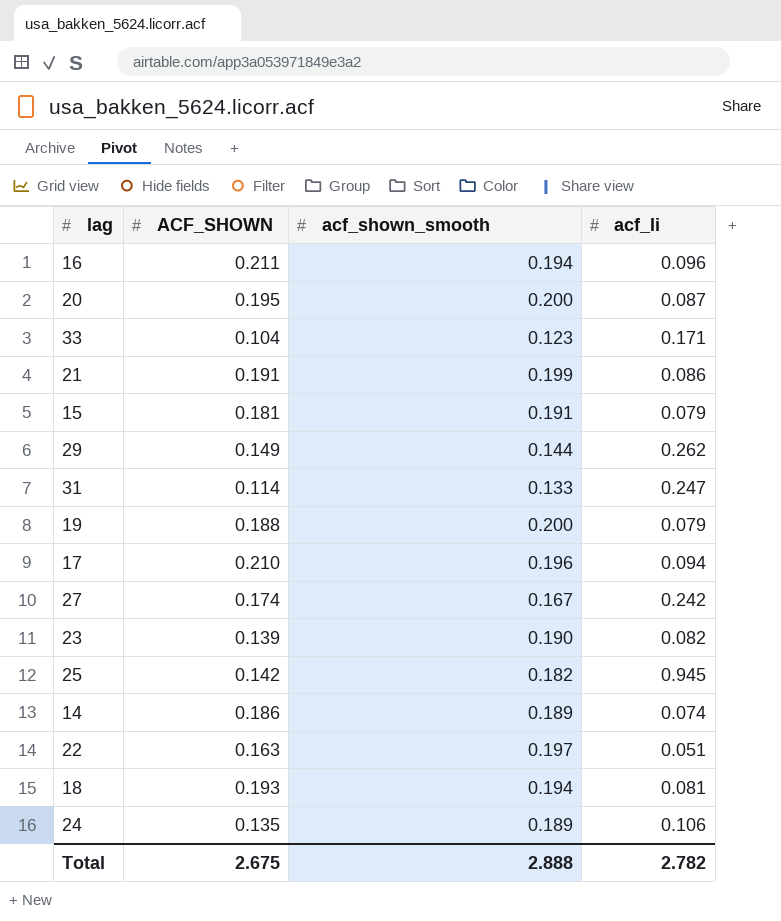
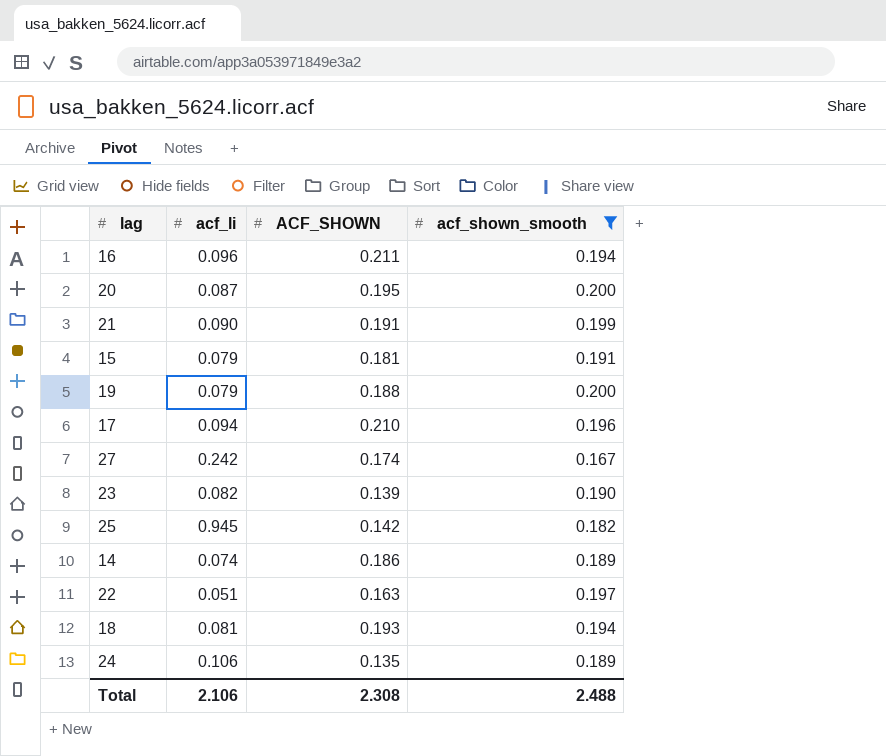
filter: none -> acf_shown_smooth >= 0.167
column acf_li | position: 4 -> 2
21 | acf_li: 0.086 -> 0.090
Total | acf_li: 2.782 -> 2.106
Total | ACF_SHOWN: 2.675 -> 2.308
Total | acf_shown_smooth: 2.888 -> 2.488

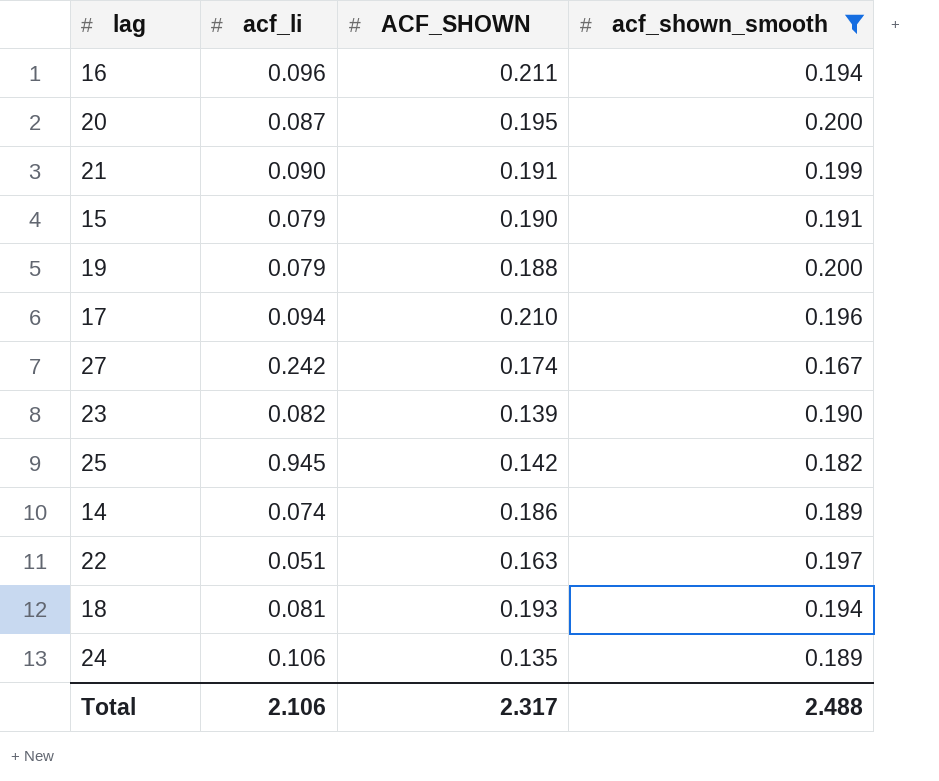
15 | ACF_SHOWN: 0.181 -> 0.190
Total | ACF_SHOWN: 2.308 -> 2.317

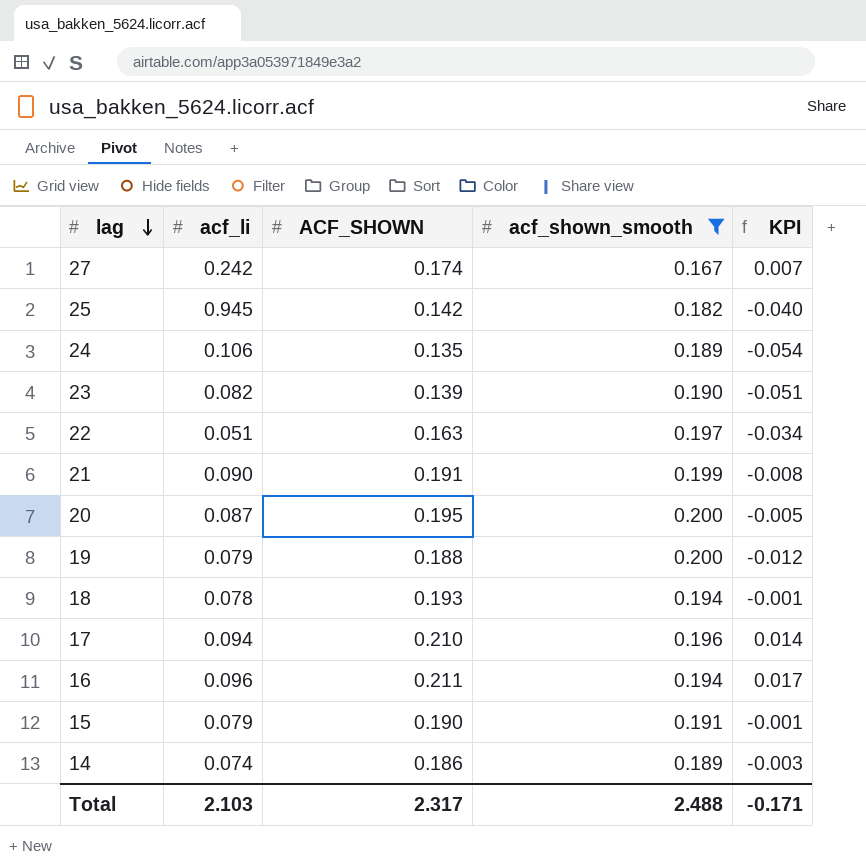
row order: none -> lag descending
column KPI | formula: none -> [ACF_SHOWN] - [acf_shown_smooth]
18 | acf_li: 0.081 -> 0.078
Total | acf_li: 2.106 -> 2.103

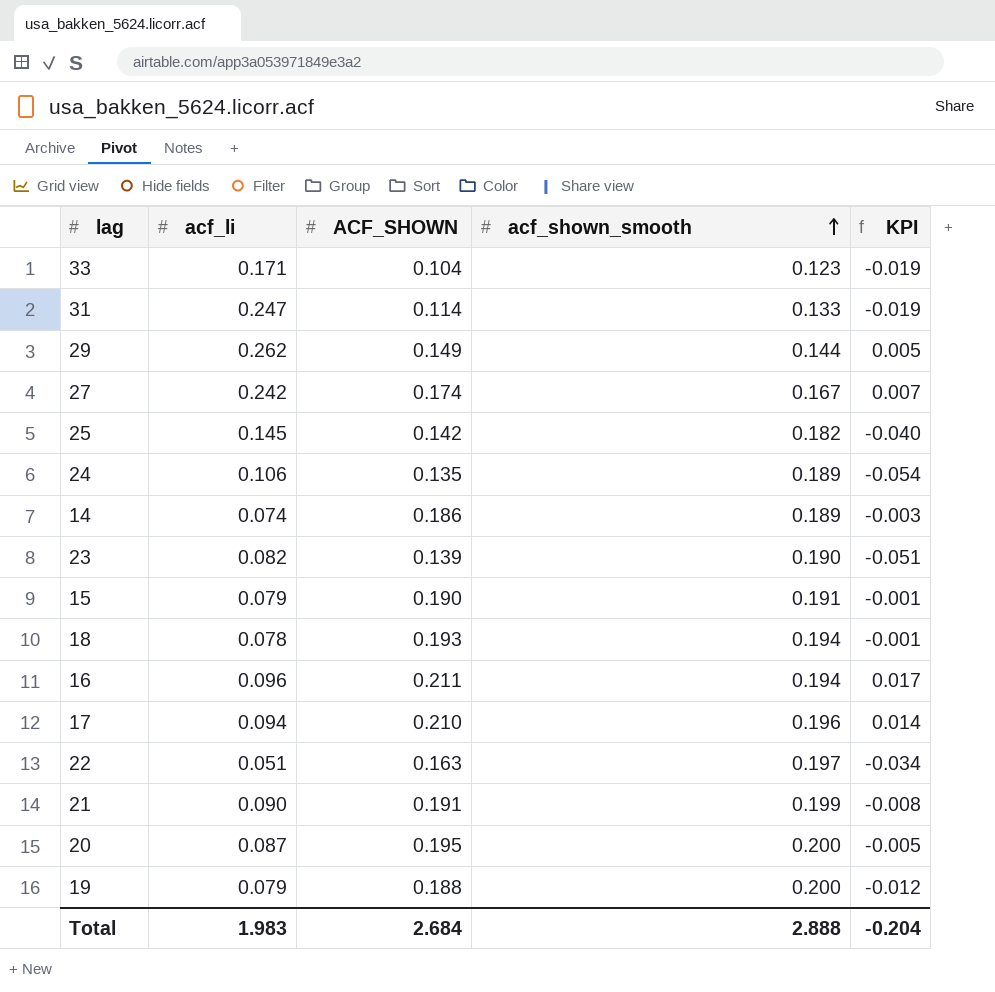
filter: acf_shown_smooth >= 0.167 -> none
row order: lag descending -> acf_shown_smooth ascending
25 | acf_li: 0.945 -> 0.145
Total | acf_li: 2.103 -> 1.983
Total | ACF_SHOWN: 2.317 -> 2.684
Total | acf_shown_smooth: 2.488 -> 2.888
Total | KPI: -0.171 -> -0.204

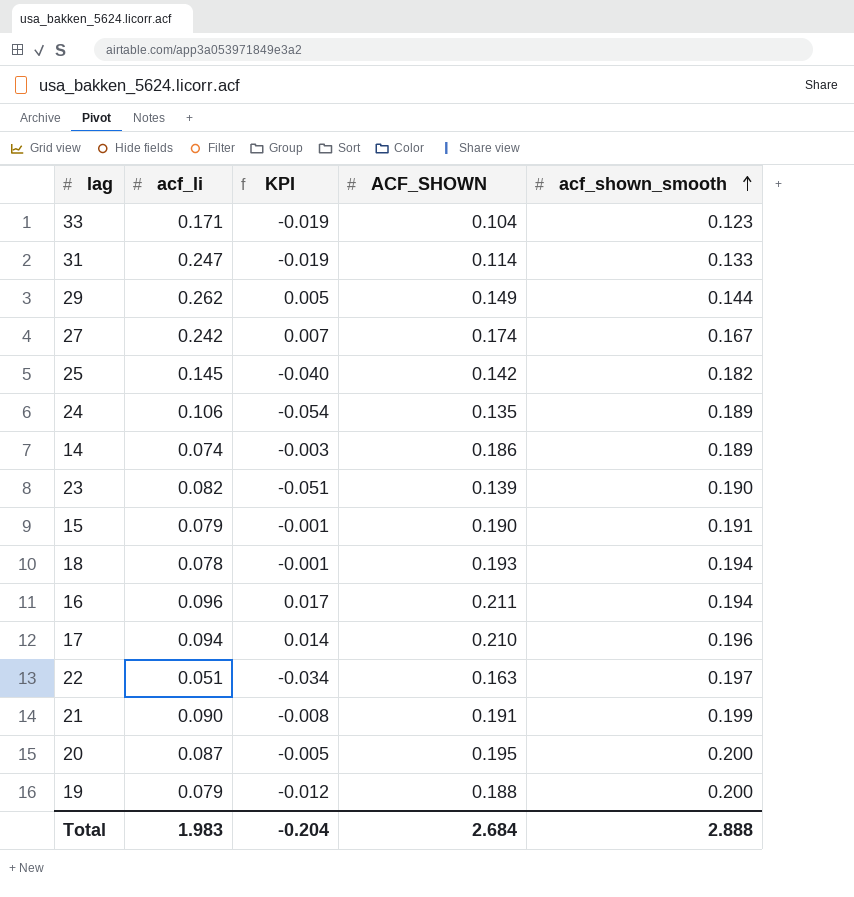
column KPI | position: 5 -> 3

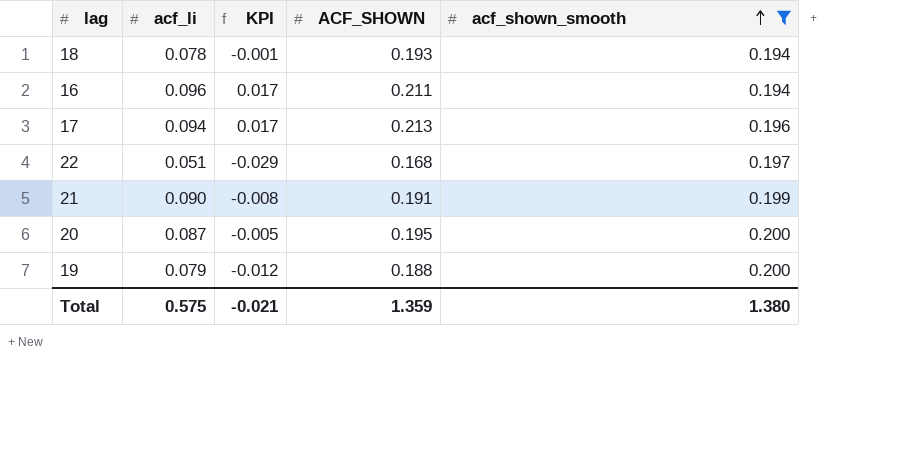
filter: none -> acf_shown_smooth >= 0.194
17 | KPI: 0.014 -> 0.017
17 | ACF_SHOWN: 0.210 -> 0.213
22 | KPI: -0.034 -> -0.029
22 | ACF_SHOWN: 0.163 -> 0.168
Total | acf_li: 1.983 -> 0.575
Total | KPI: -0.204 -> -0.021
Total | ACF_SHOWN: 2.684 -> 1.359
Total | acf_shown_smooth: 2.888 -> 1.380

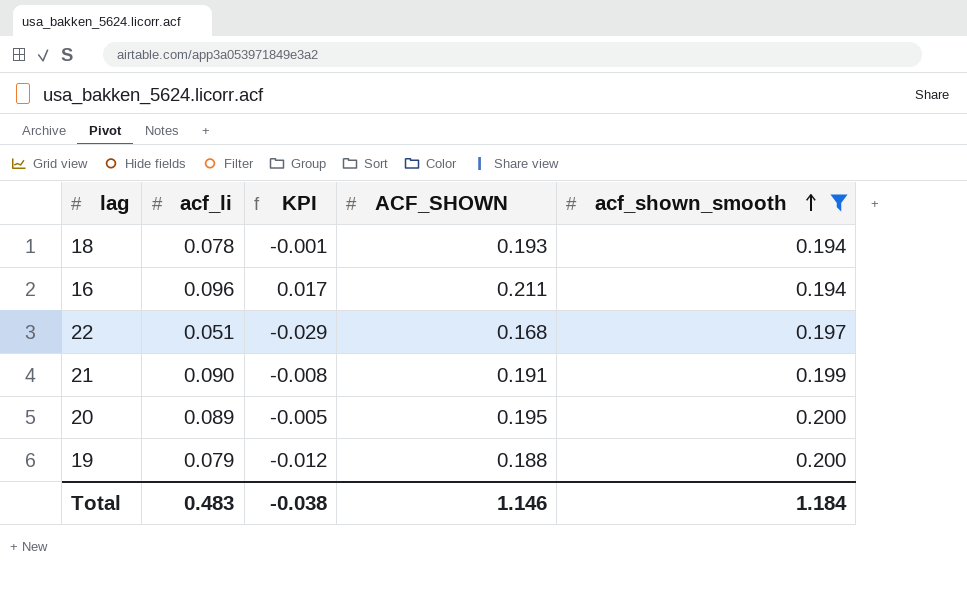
row 17: 0.094 | 0.017 | 0.213 | 0.196 -> none
20 | acf_li: 0.087 -> 0.089
Total | acf_li: 0.575 -> 0.483
Total | KPI: -0.021 -> -0.038
Total | ACF_SHOWN: 1.359 -> 1.146
Total | acf_shown_smooth: 1.380 -> 1.184

